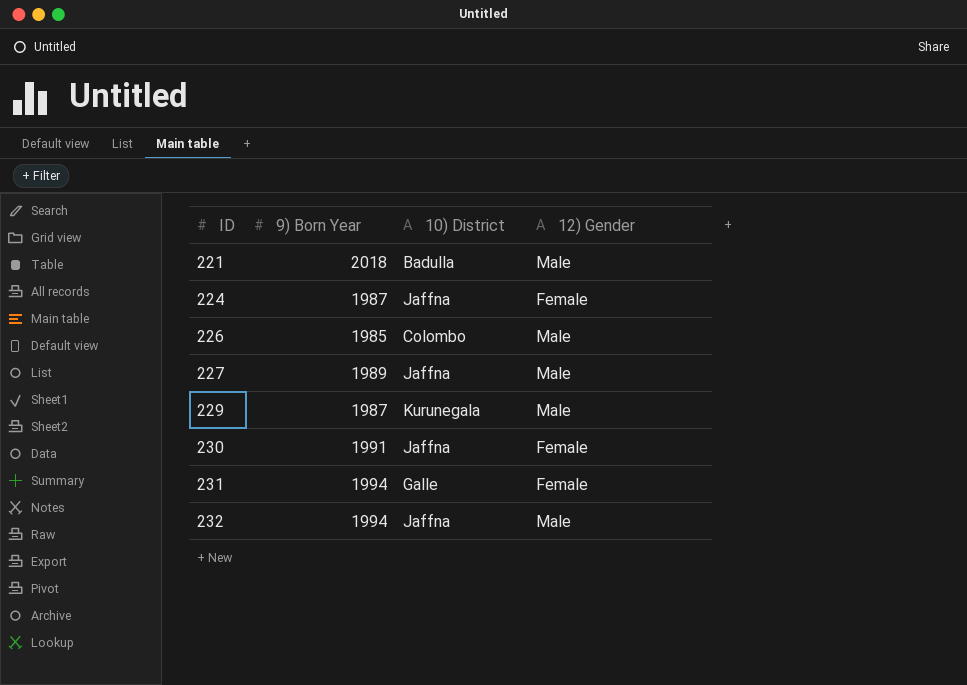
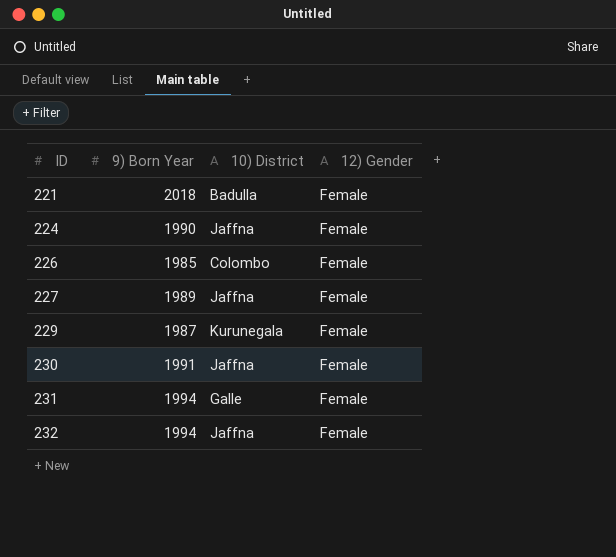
221 | 12) Gender: Male -> Female
224 | 9) Born Year: 1987 -> 1990
226 | 12) Gender: Male -> Female
227 | 12) Gender: Male -> Female
229 | 12) Gender: Male -> Female
232 | 12) Gender: Male -> Female

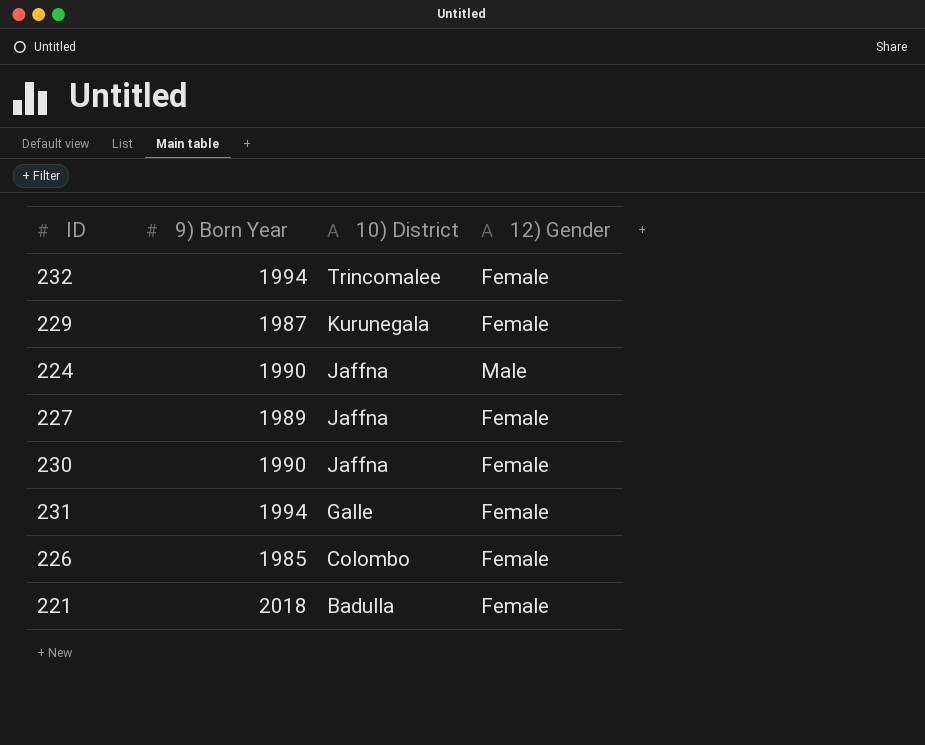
row order: ID ascending -> 10) District descending
232 | 10) District: Jaffna -> Trincomalee
224 | 12) Gender: Female -> Male
230 | 9) Born Year: 1991 -> 1990

